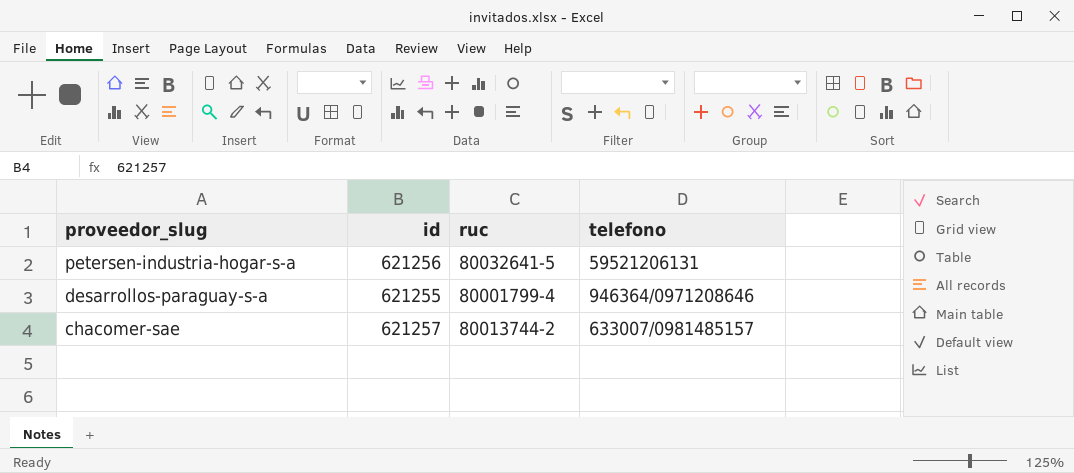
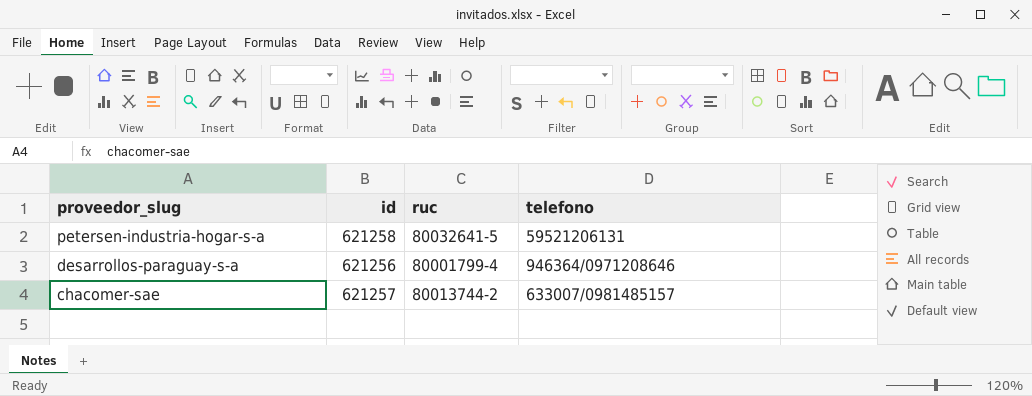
petersen-industria-hogar-s-a | id: 621256 -> 621258
desarrollos-paraguay-s-a | id: 621255 -> 621256

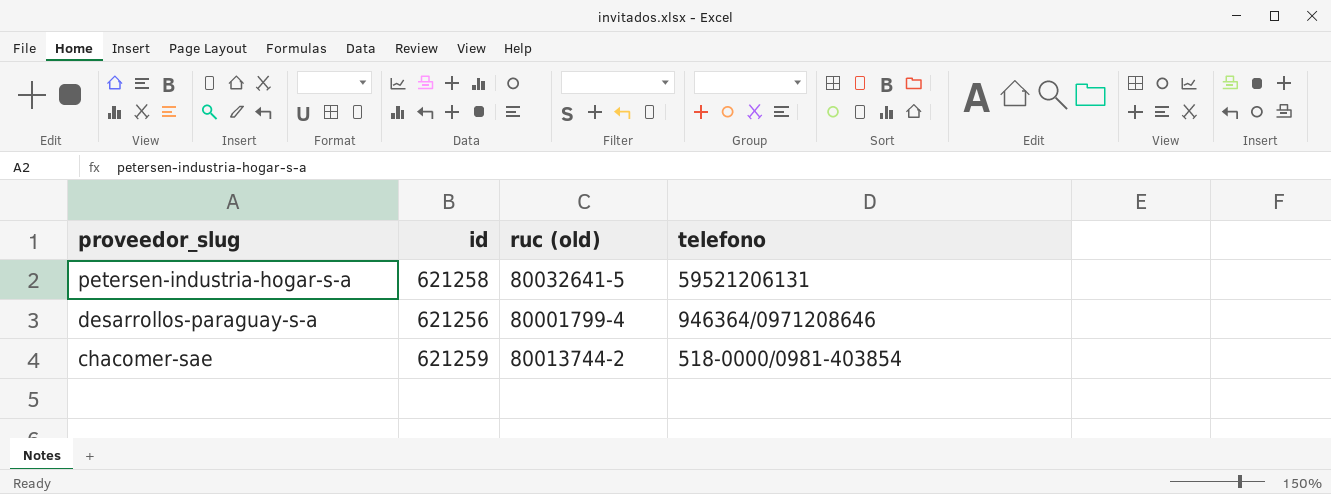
column name: ruc -> ruc (old)
chacomer-sae | id: 621257 -> 621259
chacomer-sae | telefono: 633007/0981485157 -> 518-0000/0981-403854

